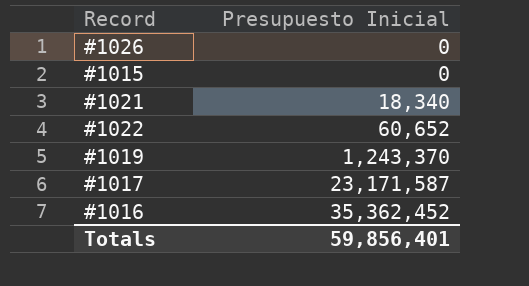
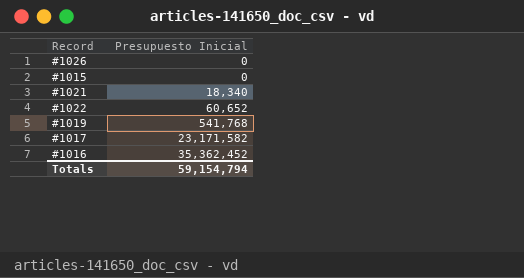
#1019 | Presupuesto Inicial: 1,243,370 -> 541,768
#1017 | Presupuesto Inicial: 23,171,587 -> 23,171,582
Totals | Presupuesto Inicial: 59,856,401 -> 59,154,794

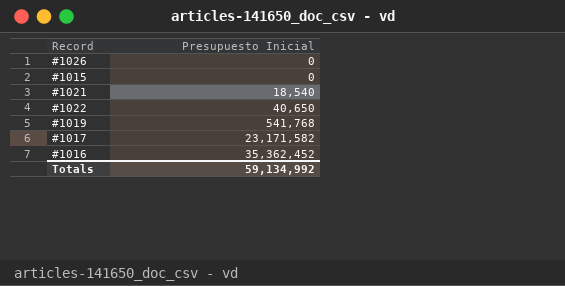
#1021 | Presupuesto Inicial: 18,340 -> 18,540
#1022 | Presupuesto Inicial: 60,652 -> 40,650
Totals | Presupuesto Inicial: 59,154,794 -> 59,134,992

